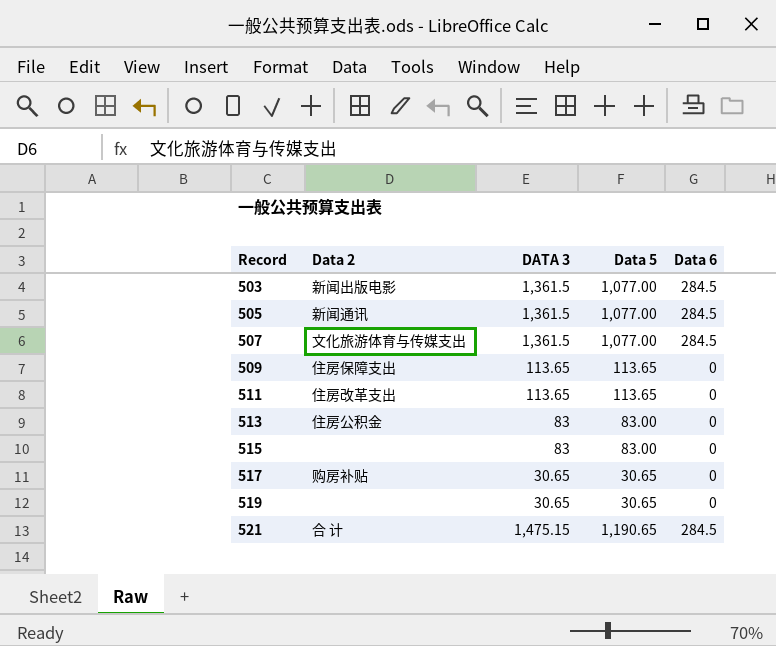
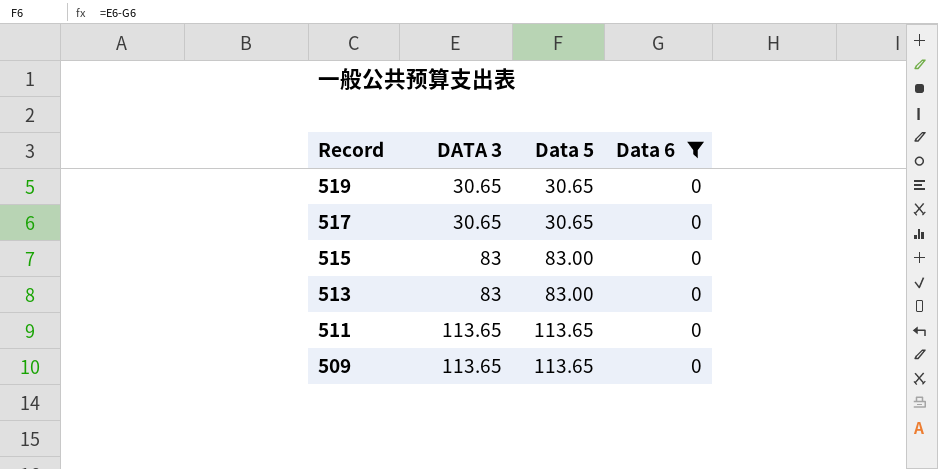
filter: none -> Data 6 = 0
row order: Record ascending -> Record descending
column Data 2 | position: 2 -> none

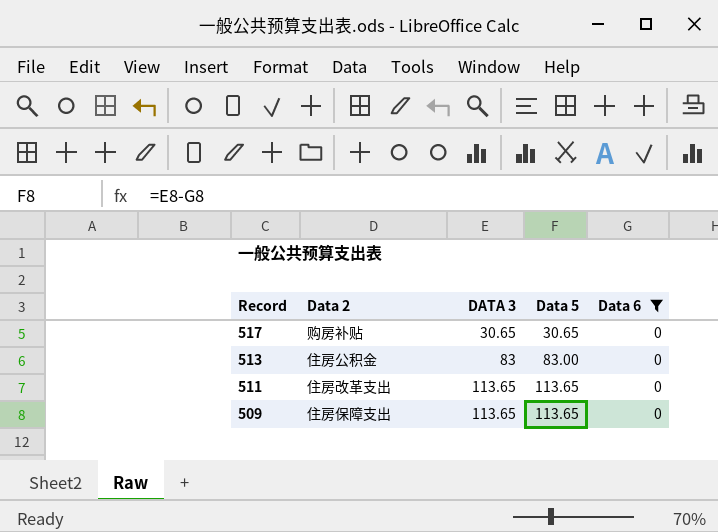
column Data 2 | position: none -> 2
row 519: 30.65 | 30.65 | 0 -> none
row 515: 83 | 83.00 | 0 -> none

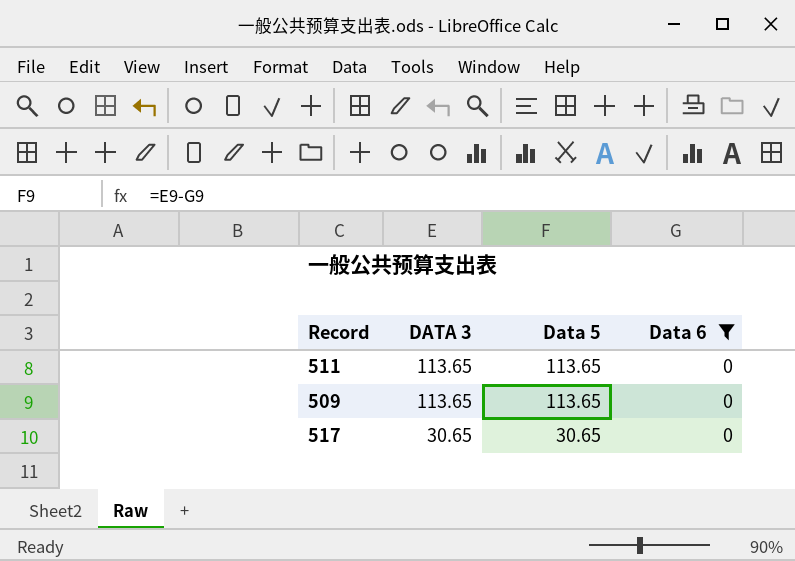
row order: Record descending -> DATA 3 descending
column Data 2 | position: 2 -> none
row 513: 住房公积金 | 83 | 83.00 | 0 -> none

